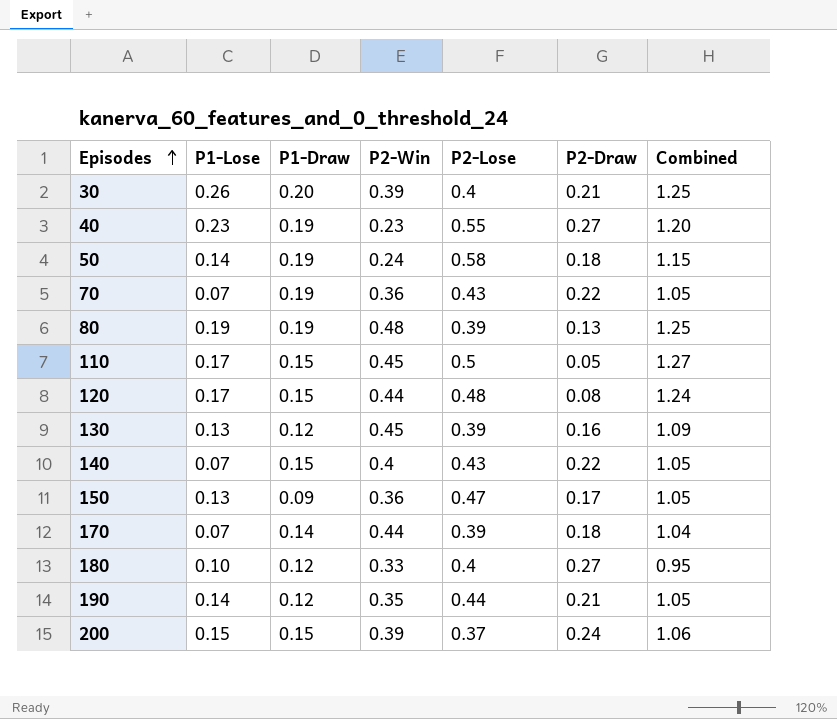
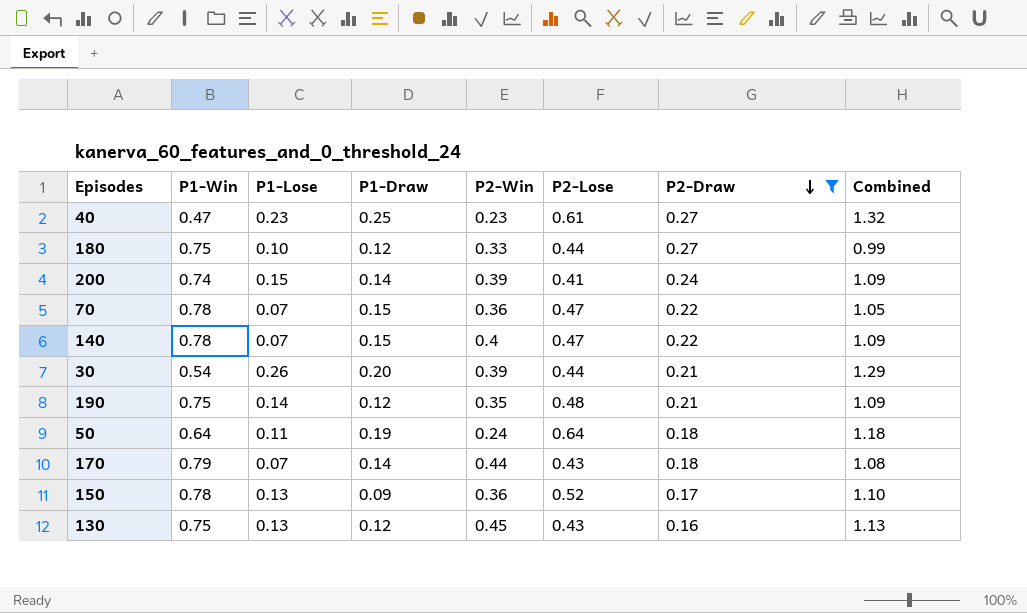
filter: none -> P2-Draw >= 0.16
row order: Episodes ascending -> P2-Draw descending
column P1-Win | position: none -> 2
40 | P1-Draw: 0.19 -> 0.25
40 | P2-Lose: 0.55 -> 0.61
40 | Combined: 1.20 -> 1.32
180 | P2-Lose: 0.4 -> 0.44
180 | Combined: 0.95 -> 0.99
200 | P1-Draw: 0.15 -> 0.14
200 | P2-Lose: 0.37 -> 0.41
200 | Combined: 1.06 -> 1.09
70 | P1-Draw: 0.19 -> 0.15
70 | P2-Lose: 0.43 -> 0.47
140 | P2-Lose: 0.43 -> 0.47
140 | Combined: 1.05 -> 1.09
30 | P2-Lose: 0.4 -> 0.44
30 | Combined: 1.25 -> 1.29
190 | P2-Lose: 0.44 -> 0.48
190 | Combined: 1.05 -> 1.09
50 | P1-Lose: 0.14 -> 0.11
50 | P2-Lose: 0.58 -> 0.64
50 | Combined: 1.15 -> 1.18
170 | P2-Lose: 0.39 -> 0.43
170 | Combined: 1.04 -> 1.08
150 | P2-Lose: 0.47 -> 0.52
150 | Combined: 1.05 -> 1.10
130 | P2-Lose: 0.39 -> 0.43
130 | Combined: 1.09 -> 1.13

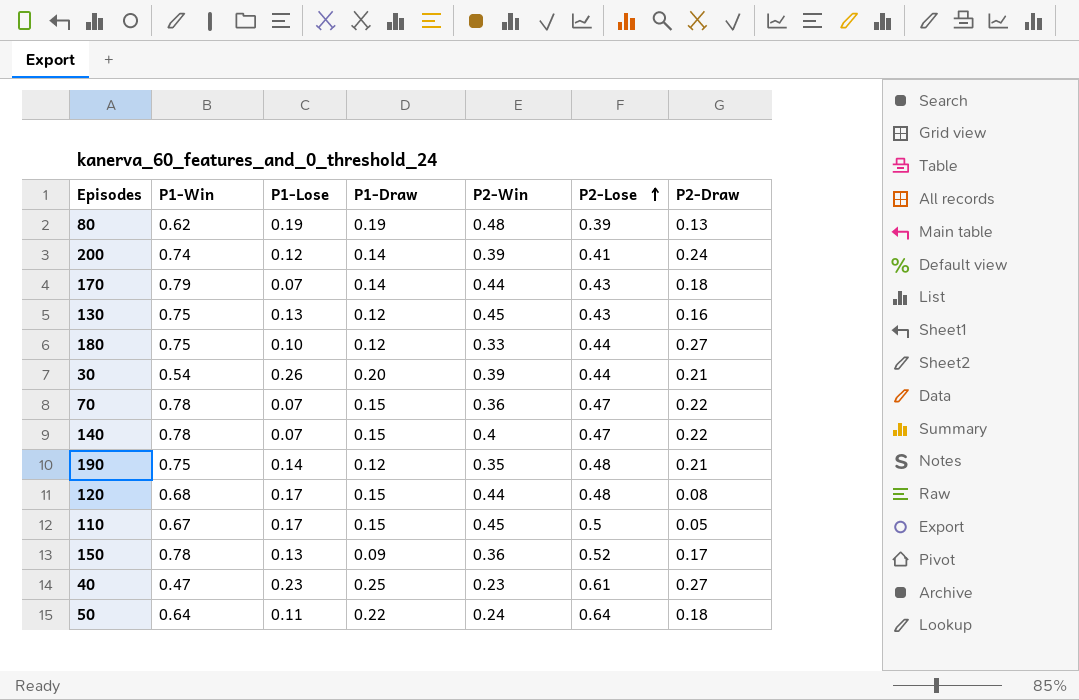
filter: P2-Draw >= 0.16 -> none
row order: P2-Draw descending -> P2-Lose ascending
column Combined | formula: [P1-Lose] + [P1-Draw] + [P2-Win] + [P2-Lose] -> none
200 | P1-Lose: 0.15 -> 0.12
50 | P1-Draw: 0.19 -> 0.22

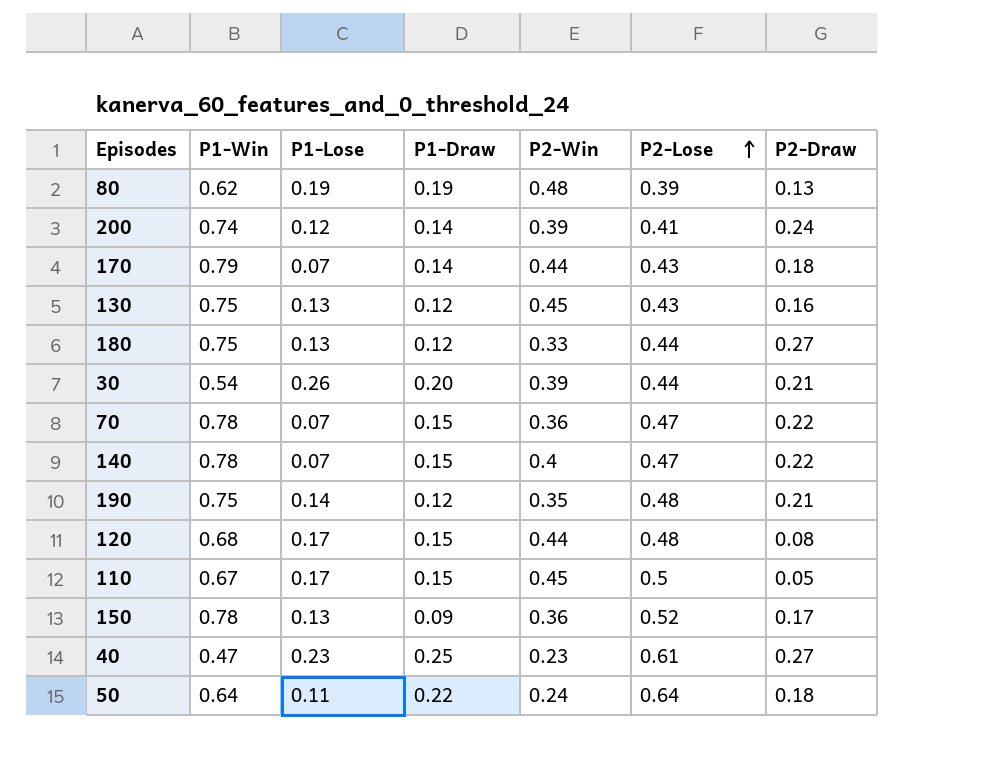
180 | P1-Lose: 0.10 -> 0.13

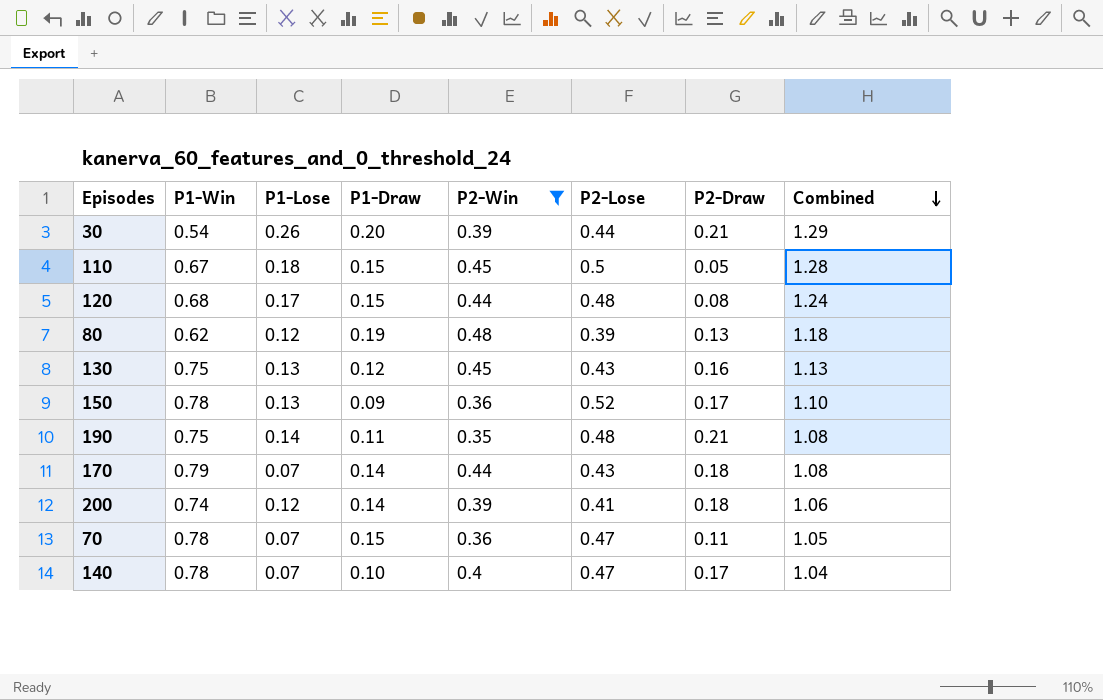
filter: none -> P2-Win >= 0.35
row order: P2-Lose ascending -> Combined descending
column Combined | formula: none -> [P1-Lose] + [P1-Draw] + [P2-Win] + [P2-Lose]
110 | P1-Lose: 0.17 -> 0.18
80 | P1-Lose: 0.19 -> 0.12
190 | P1-Draw: 0.12 -> 0.11
200 | P2-Draw: 0.24 -> 0.18
70 | P2-Draw: 0.22 -> 0.11
140 | P1-Draw: 0.15 -> 0.10
140 | P2-Draw: 0.22 -> 0.17

